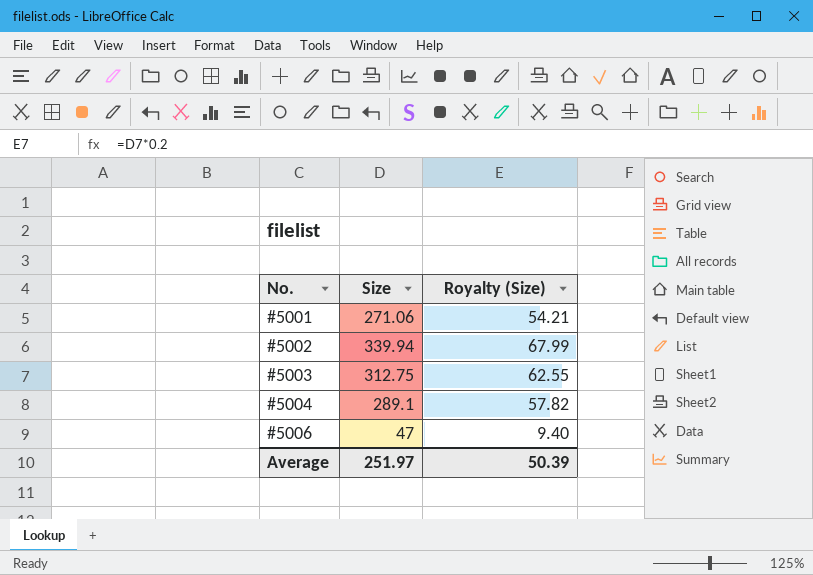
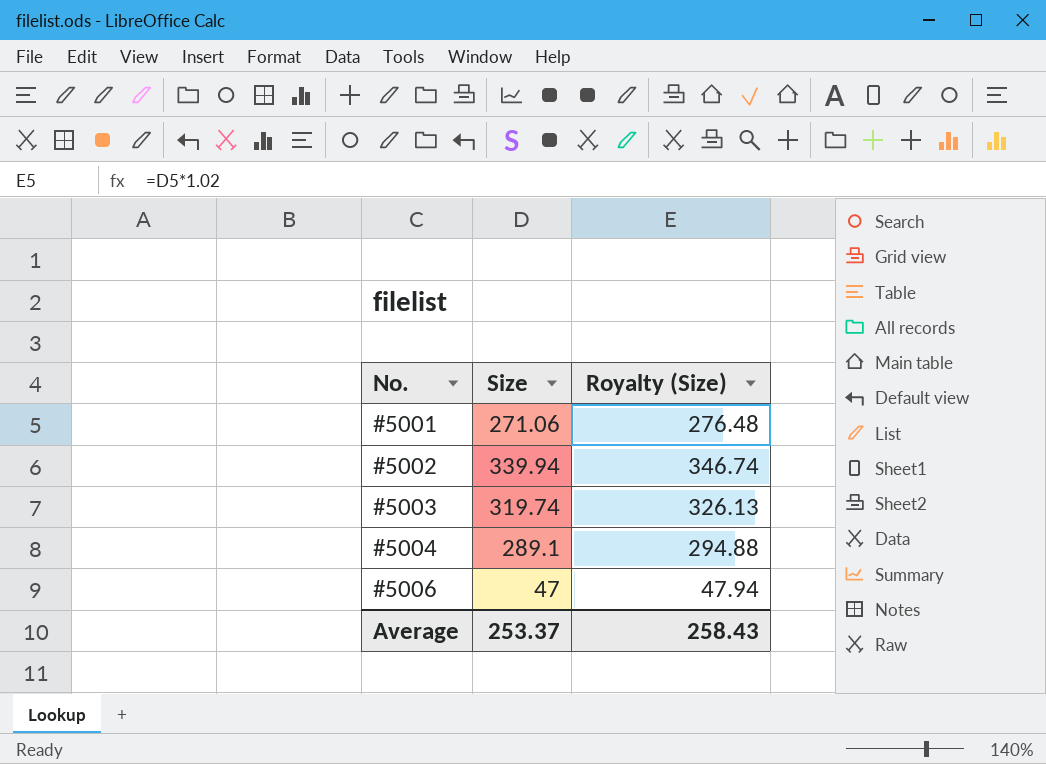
column Royalty (Size) | formula: [Size] * 0.2 -> [Size] * 1.02
#5003 | Size: 312.75 -> 319.74
Average | Size: 251.97 -> 253.37
Average | Royalty (Size): 50.39 -> 258.43

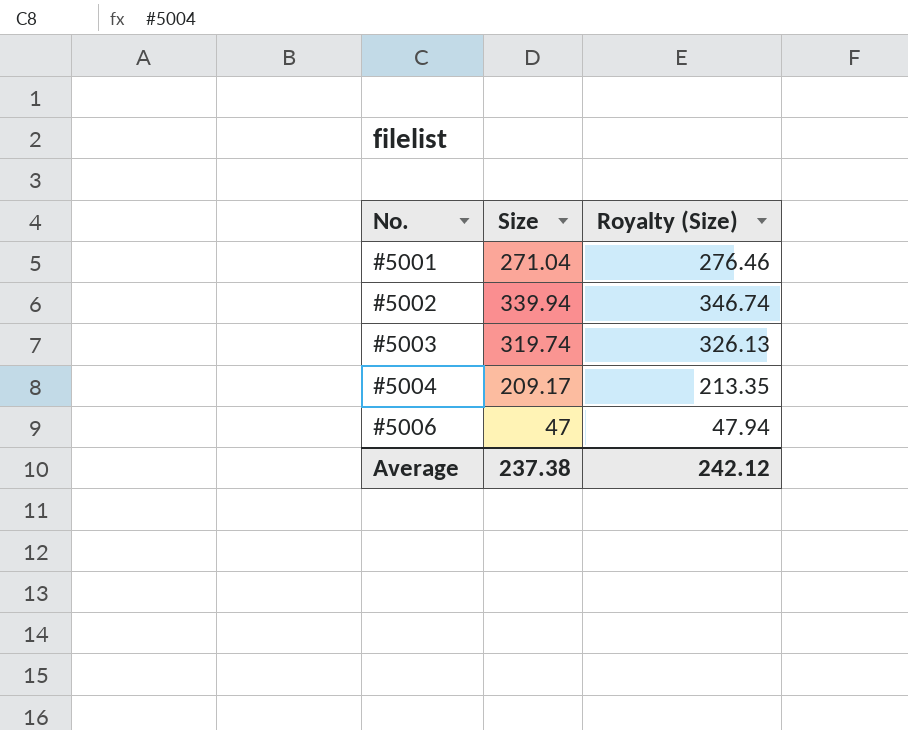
#5001 | Size: 271.06 -> 271.04
#5001 | Royalty (Size): 276.48 -> 276.46
#5004 | Size: 289.1 -> 209.17
#5004 | Royalty (Size): 294.88 -> 213.35
Average | Size: 253.37 -> 237.38
Average | Royalty (Size): 258.43 -> 242.12

